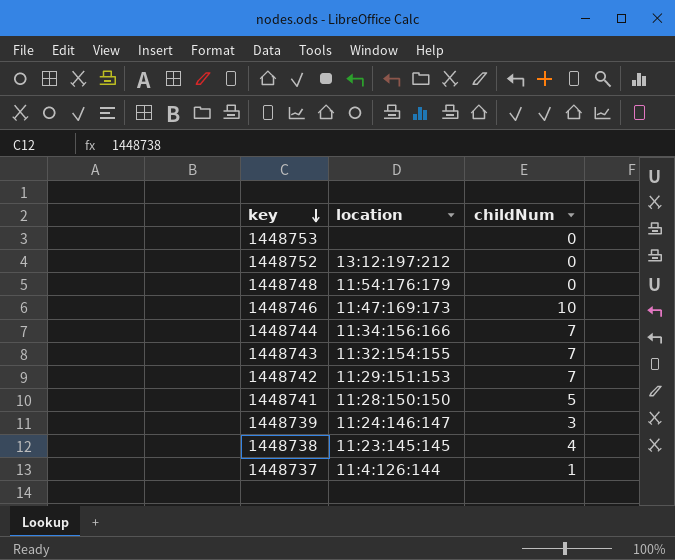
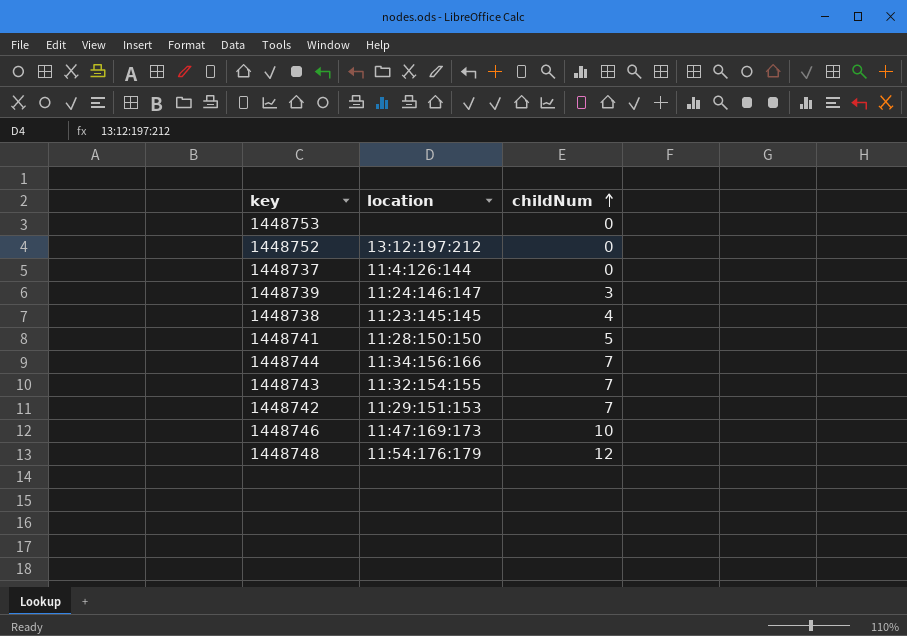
row order: key descending -> childNum ascending
1448737 | childNum: 1 -> 0
1448748 | childNum: 0 -> 12

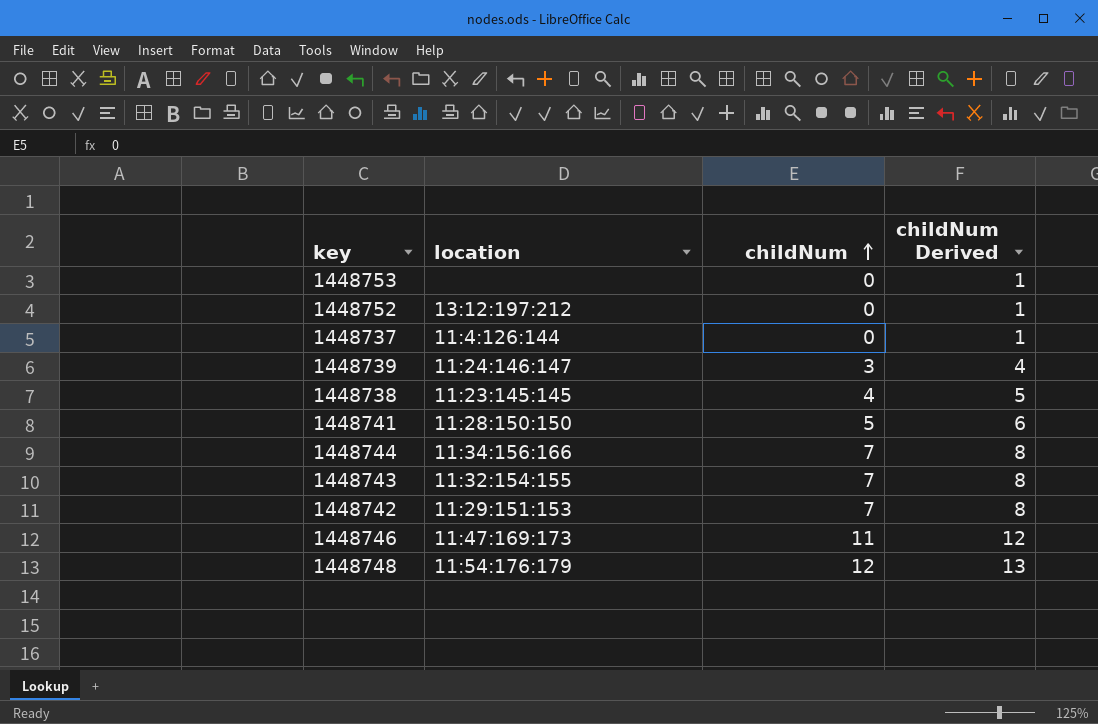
column childNum Derived | formula: none -> [childNum] + 1
1448746 | childNum: 10 -> 11

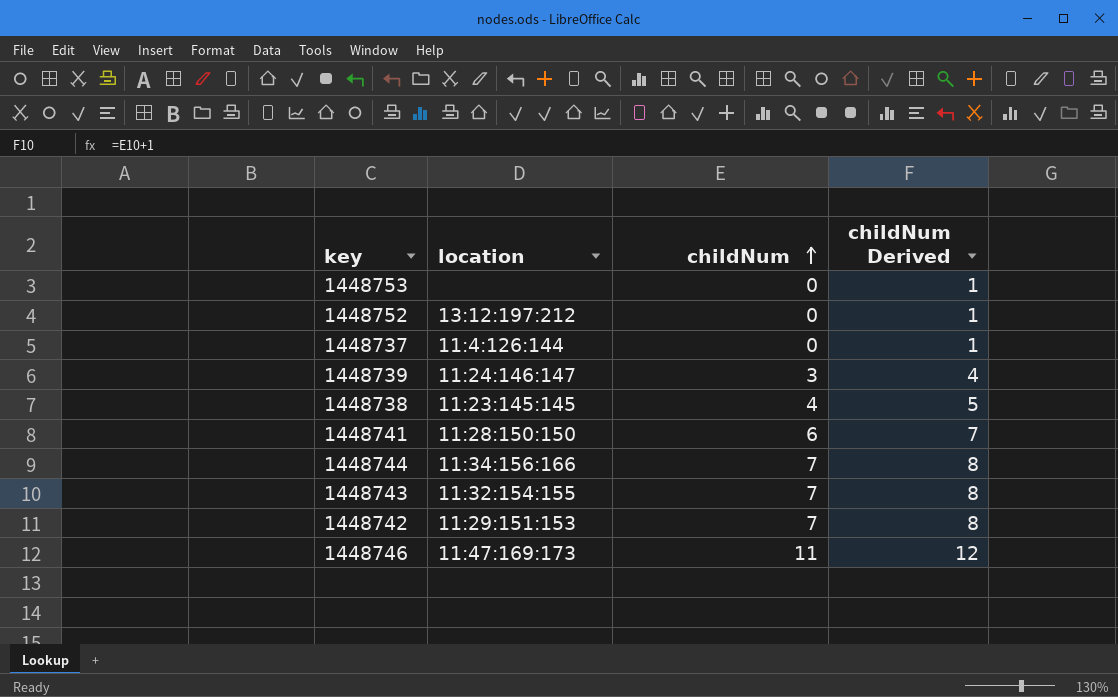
row 1448748: 11:54:176:179 | 12 | 13 -> none
1448741 | childNum: 5 -> 6
1448741 | childNum Derived: 6 -> 7

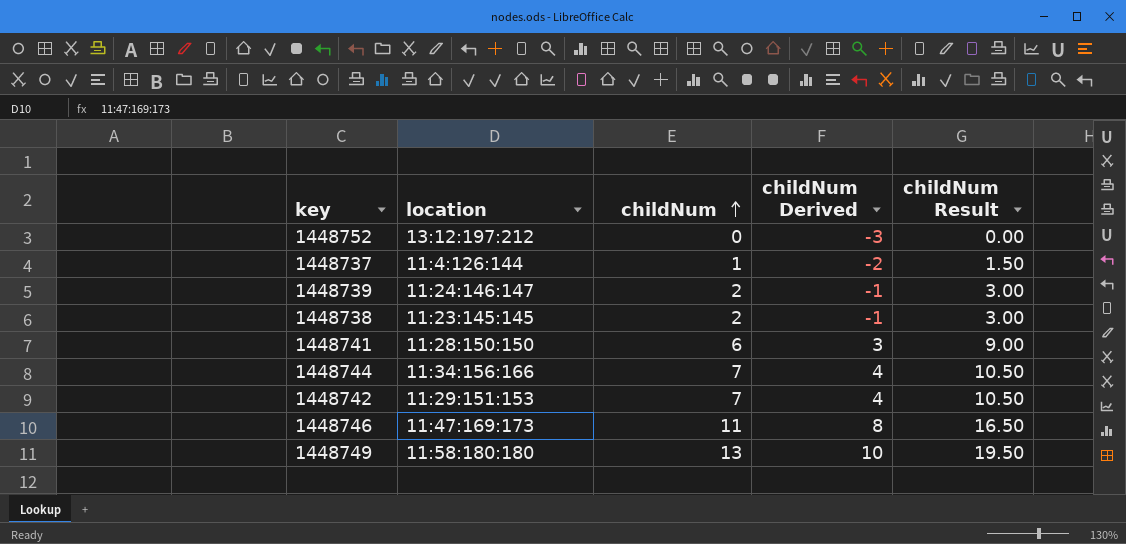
column childNum Derived | formula: [childNum] + 1 -> [childNum] - 3
column childNum Result | formula: none -> [childNum] * 1.5
row 1448753: none | 0 | 1 -> none
row 1448743: 11:32:154:155 | 7 | 8 -> none
1448737 | childNum: 0 -> 1
1448739 | childNum: 3 -> 2
1448738 | childNum: 4 -> 2
row 1448749: none -> 11:58:180:180 | 13 | 10 | 19.50

